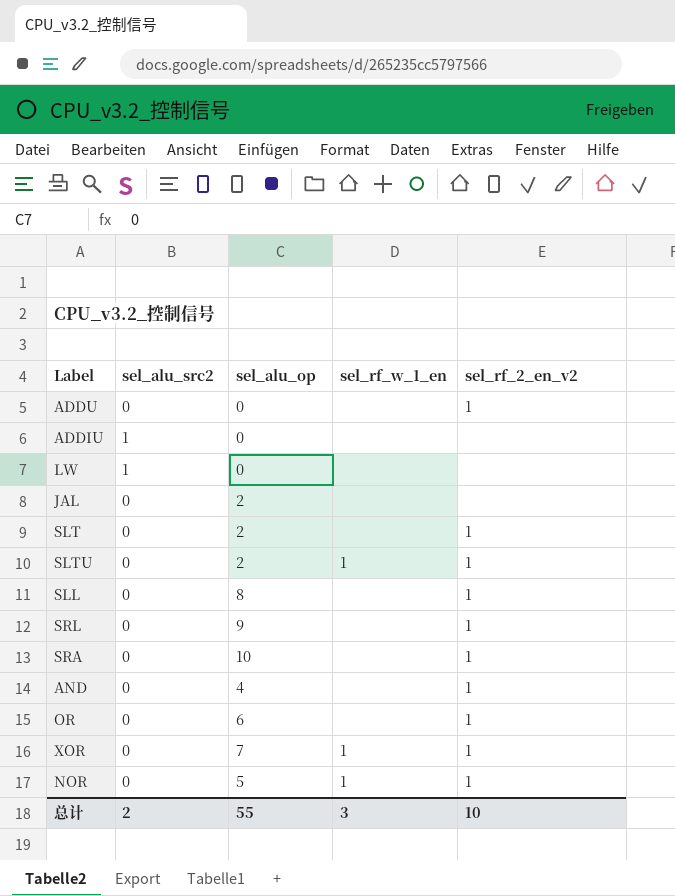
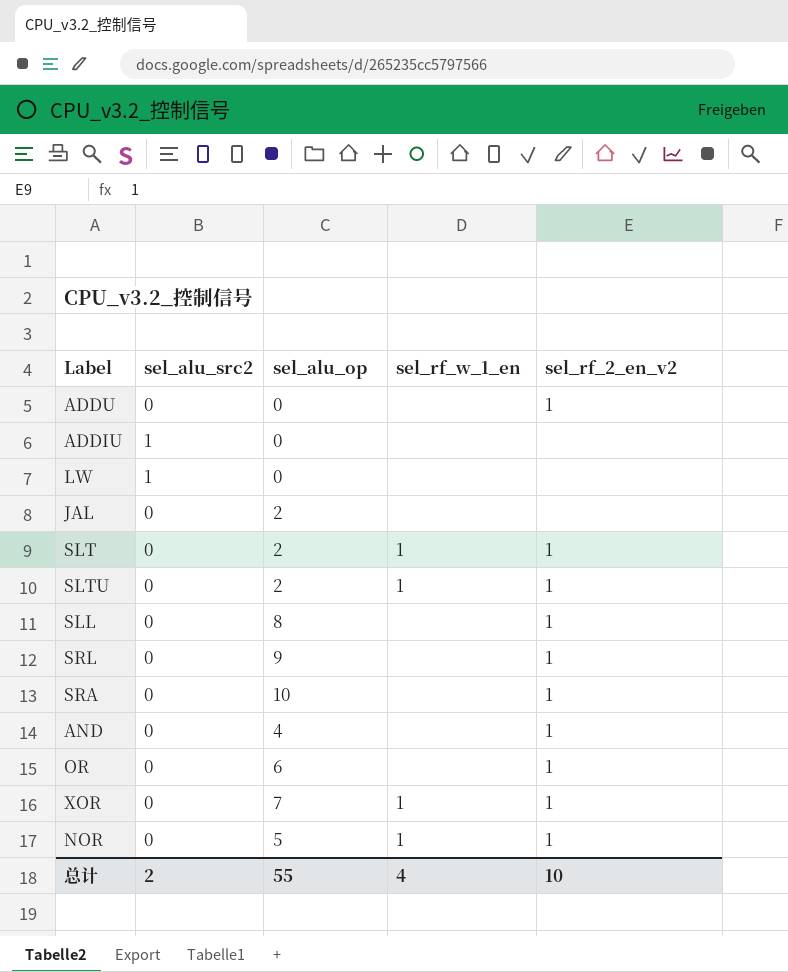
SLT | sel_rf_w_1_en: none -> 1
总计 | sel_rf_w_1_en: 3 -> 4

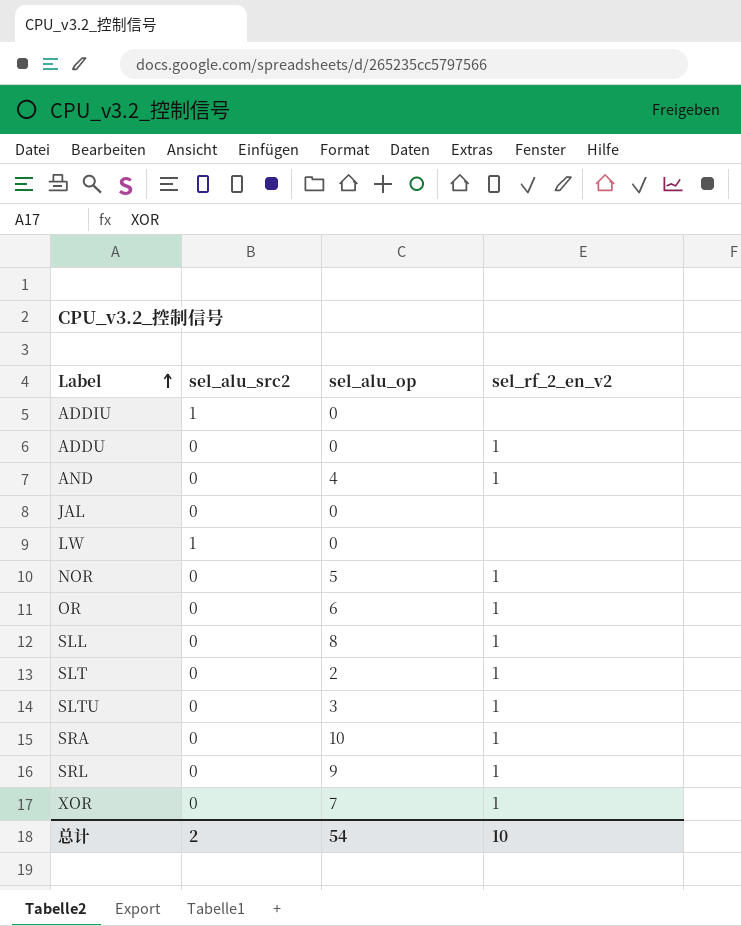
row order: none -> Label ascending
column sel_rf_w_1_en | position: 4 -> none
JAL | sel_alu_op: 2 -> 0
SLTU | sel_alu_op: 2 -> 3
总计 | sel_alu_op: 55 -> 54

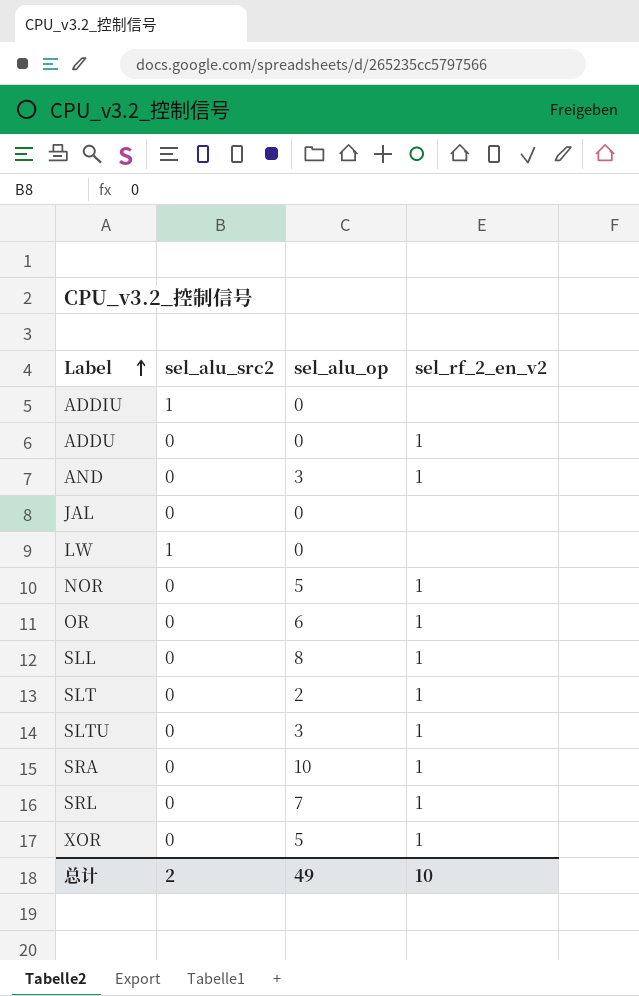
AND | sel_alu_op: 4 -> 3
SRL | sel_alu_op: 9 -> 7
XOR | sel_alu_op: 7 -> 5
总计 | sel_alu_op: 54 -> 49

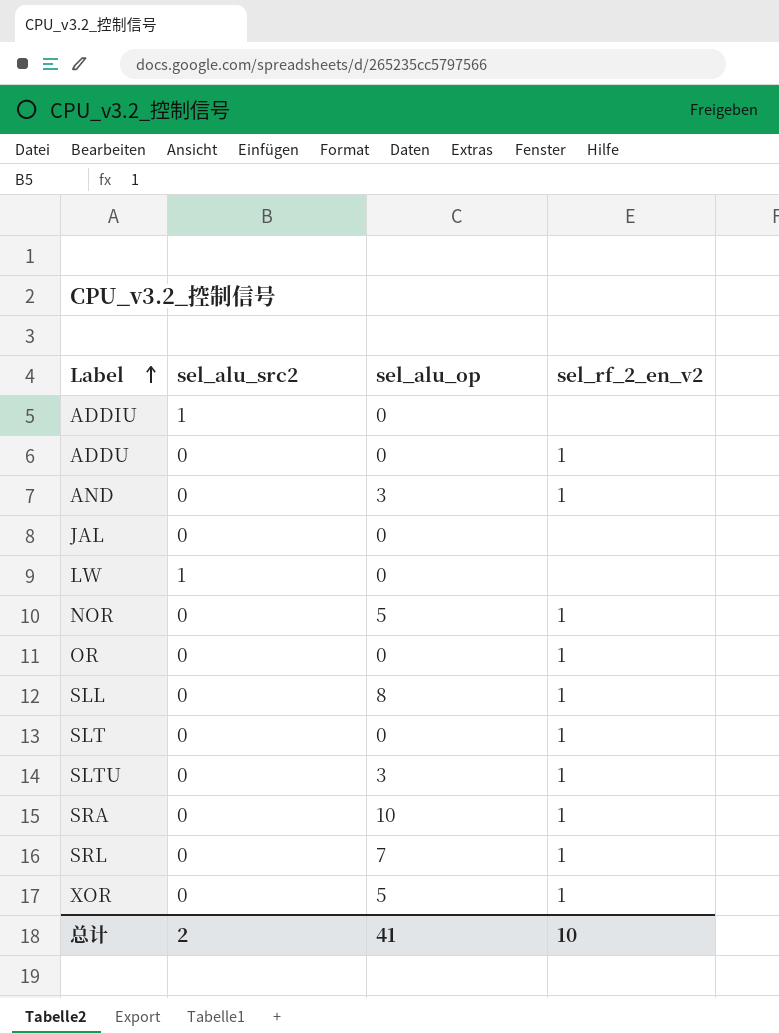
OR | sel_alu_op: 6 -> 0
SLT | sel_alu_op: 2 -> 0
总计 | sel_alu_op: 49 -> 41

